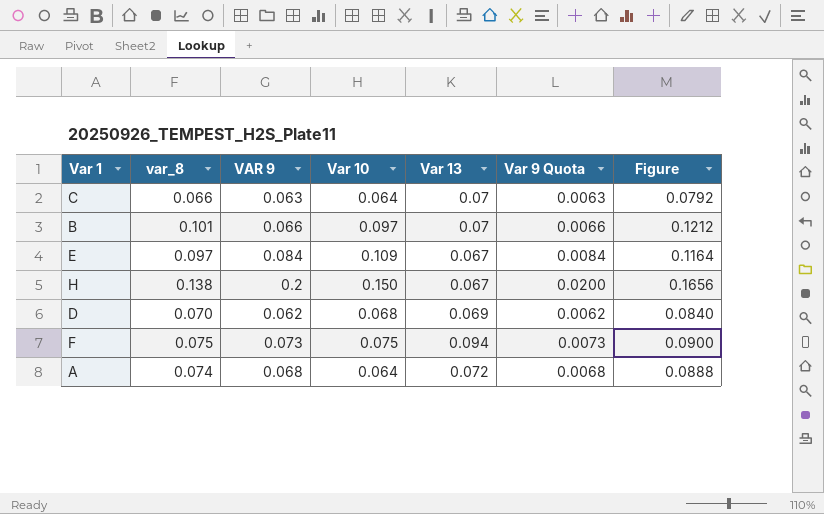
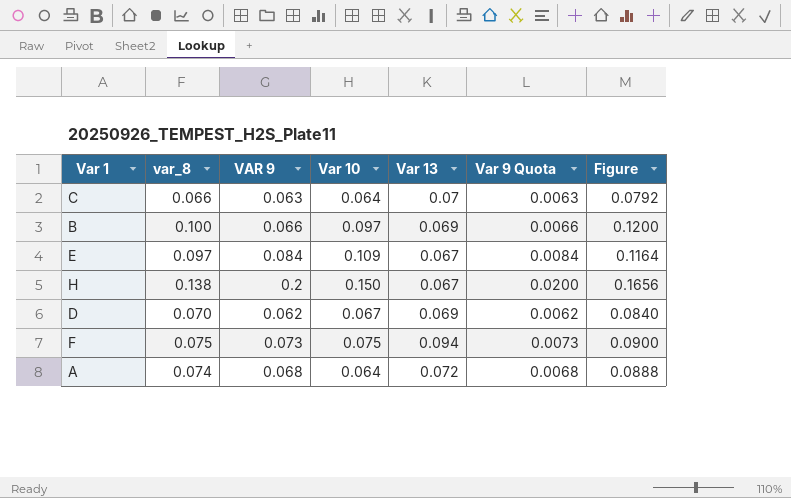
B | var_8: 0.101 -> 0.100
B | Var 13: 0.07 -> 0.069
B | Figure: 0.1212 -> 0.1200
D | Var 10: 0.068 -> 0.067

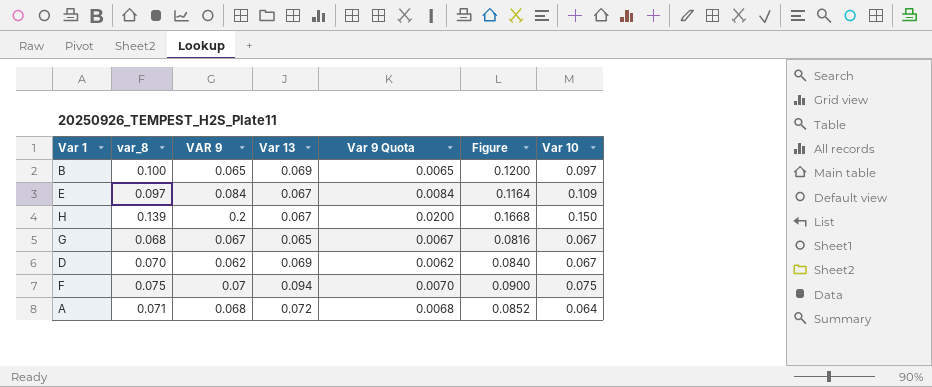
column Var 10 | position: 4 -> 7
row C: 0.066 | 0.063 | 0.064 | 0.07 | 0.0063 | 0.0792 -> none
B | VAR 9: 0.066 -> 0.065
B | Var 9 Quota: 0.0066 -> 0.0065
H | var_8: 0.138 -> 0.139
H | Figure: 0.1656 -> 0.1668
row G: none -> 0.068 | 0.067 | 0.065 | 0.0067 | 0.0816 | 0.067
F | VAR 9: 0.073 -> 0.07
F | Var 9 Quota: 0.0073 -> 0.0070
A | var_8: 0.074 -> 0.071
A | Figure: 0.0888 -> 0.0852

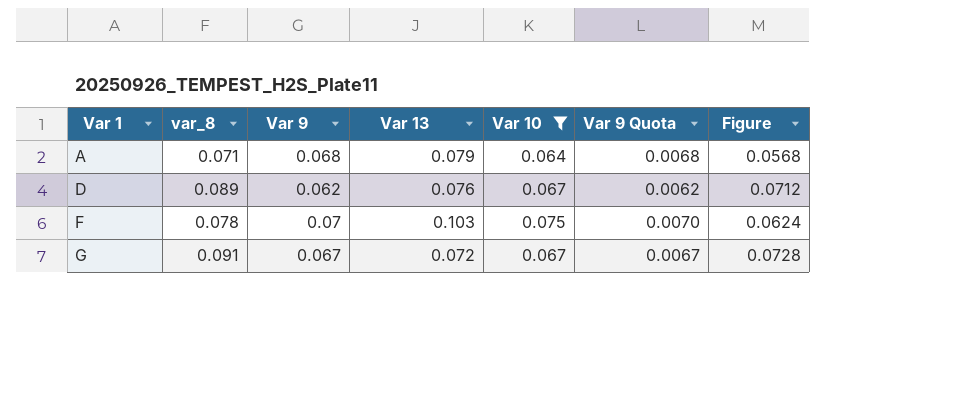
filter: none -> Var 10 <= 0.075
row order: none -> Var 1 ascending
column name: VAR 9 -> Var 9
column Var 10 | position: 7 -> 5
column Figure | formula: [var_8] * 1.2 -> [var_8] * 0.8
A | Var 13: 0.072 -> 0.079
D | var_8: 0.070 -> 0.089
D | Var 13: 0.069 -> 0.076
F | var_8: 0.075 -> 0.078
F | Var 13: 0.094 -> 0.103
G | var_8: 0.068 -> 0.091
G | Var 13: 0.065 -> 0.072

